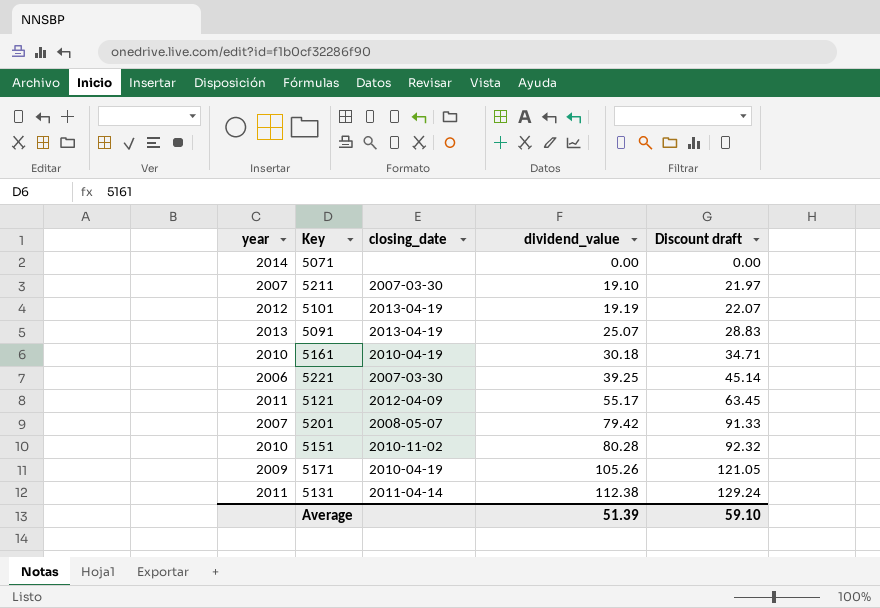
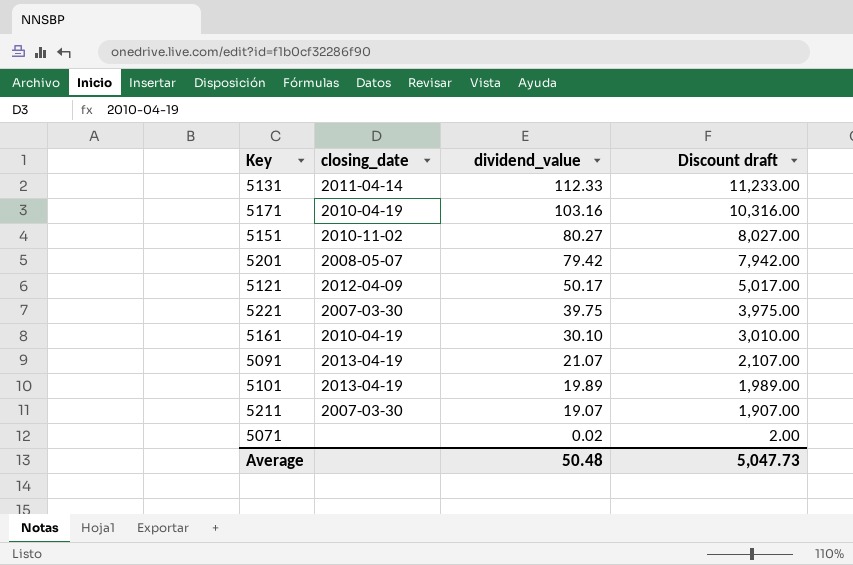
row order: dividend_value ascending -> dividend_value descending
column year | position: 1 -> none
column Discount draft | formula: [dividend_value] * 1.15 -> [dividend_value] * 100
5131 | dividend_value: 112.38 -> 112.33
5171 | dividend_value: 105.26 -> 103.16
5151 | dividend_value: 80.28 -> 80.27
5121 | dividend_value: 55.17 -> 50.17
5221 | dividend_value: 39.25 -> 39.75
5161 | dividend_value: 30.18 -> 30.10
5091 | dividend_value: 25.07 -> 21.07
5101 | dividend_value: 19.19 -> 19.89
5211 | dividend_value: 19.10 -> 19.07
5071 | dividend_value: 0.00 -> 0.02
Average | dividend_value: 51.39 -> 50.48
Average | Discount draft: 59.10 -> 5,047.73

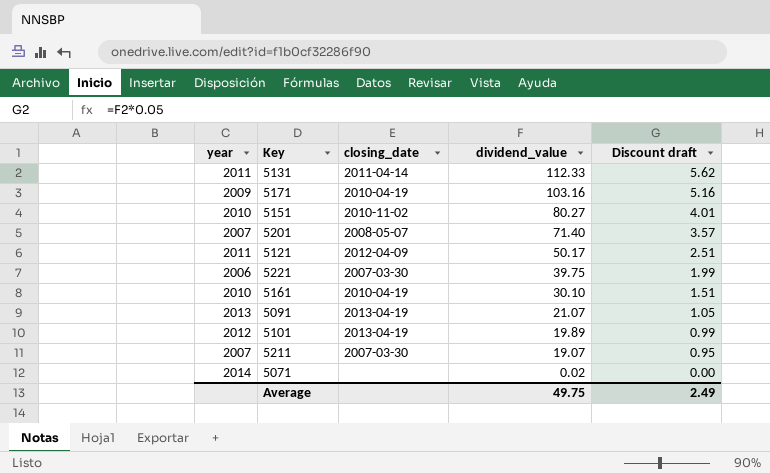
column year | position: none -> 1
column Discount draft | formula: [dividend_value] * 100 -> [dividend_value] * 0.05
5201 | dividend_value: 79.42 -> 71.40
Average | dividend_value: 50.48 -> 49.75
Average | Discount draft: 5,047.73 -> 2.49

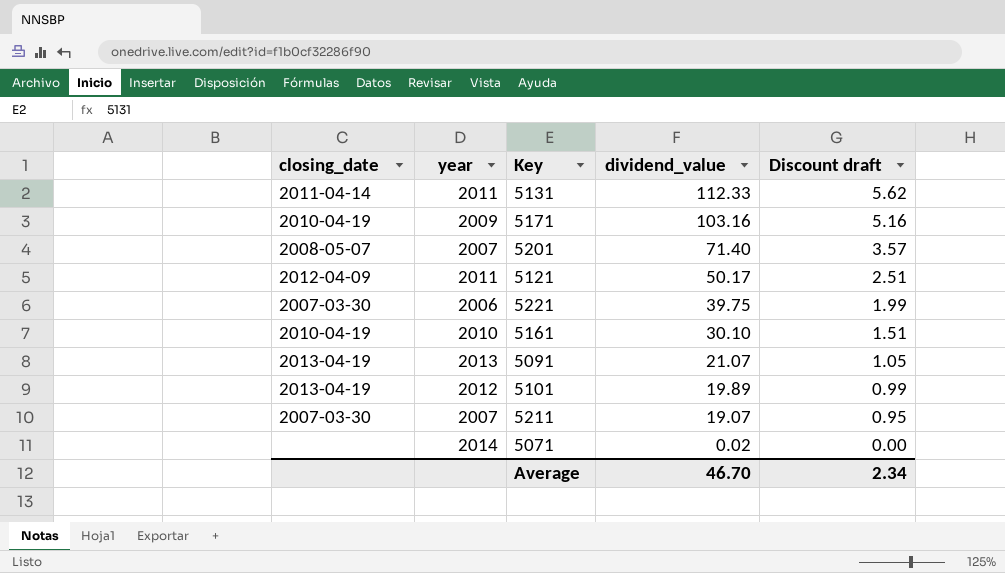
column closing_date | position: 3 -> 1
row 5151: 2010 | 2010-11-02 | 80.27 | 4.01 -> none
Average | dividend_value: 49.75 -> 46.70
Average | Discount draft: 2.49 -> 2.34

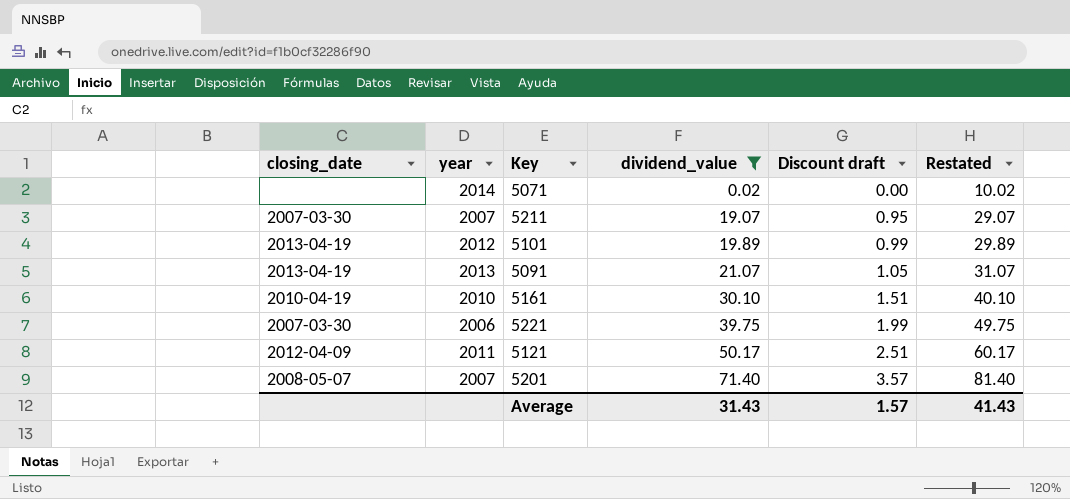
filter: none -> dividend_value <= 71.40
row order: dividend_value descending -> dividend_value ascending
column Restated | formula: none -> [dividend_value] + 10
Average | dividend_value: 46.70 -> 31.43
Average | Discount draft: 2.34 -> 1.57

